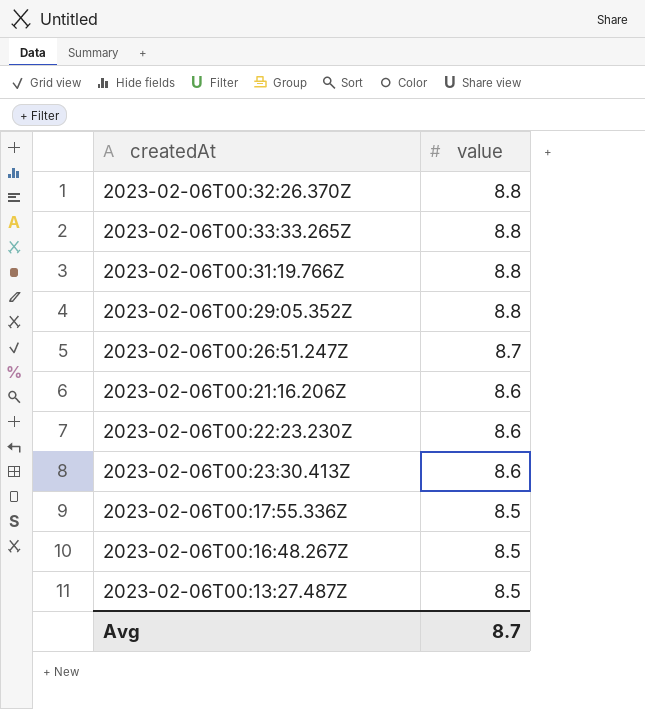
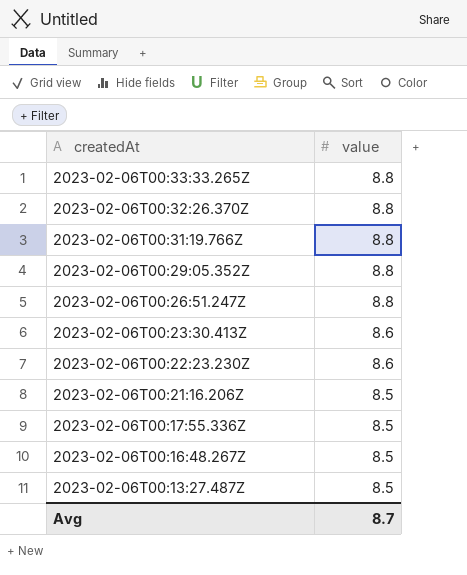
row order: value descending -> createdAt descending
2023-02-06T00:26:51.247Z | value: 8.7 -> 8.8
2023-02-06T00:21:16.206Z | value: 8.6 -> 8.5

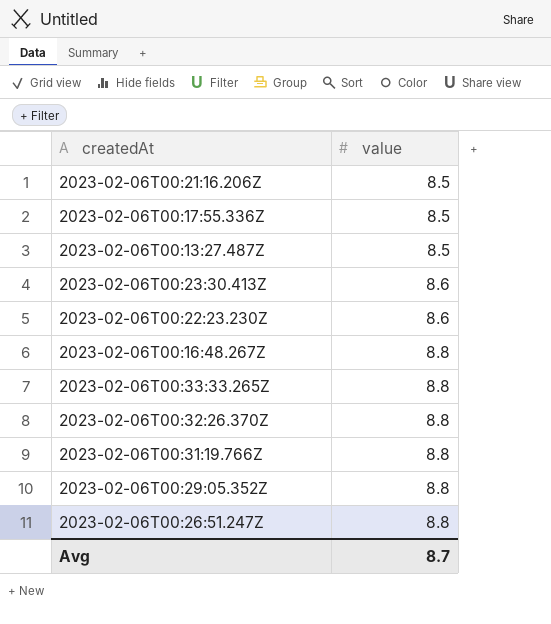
row order: createdAt descending -> value ascending
2023-02-06T00:16:48.267Z | value: 8.5 -> 8.8

